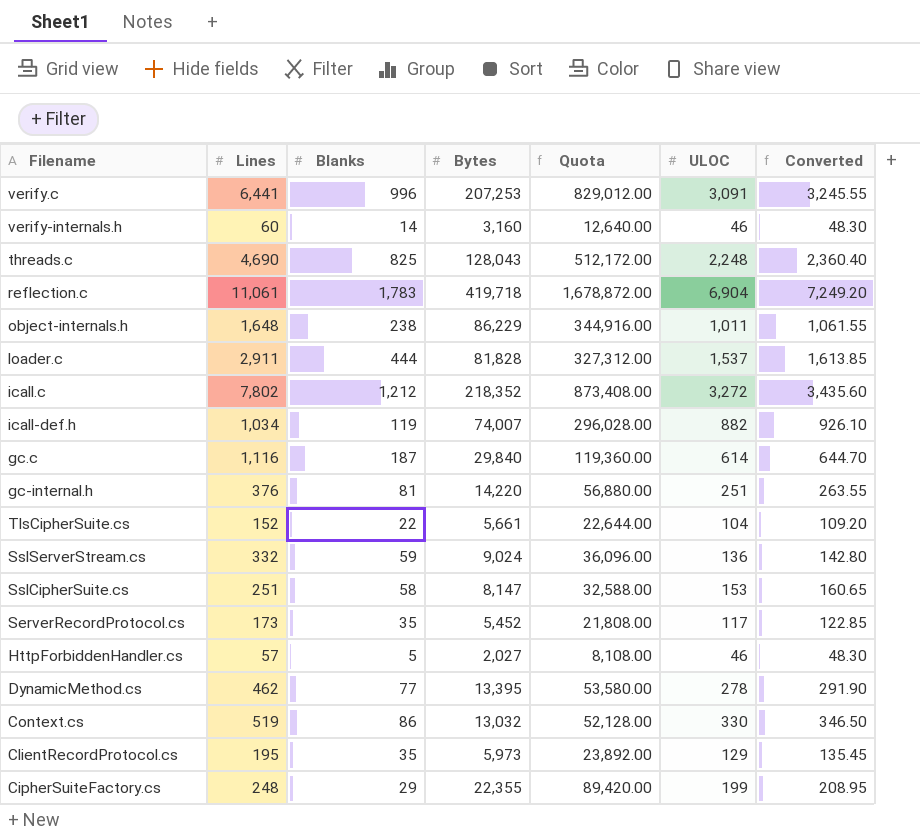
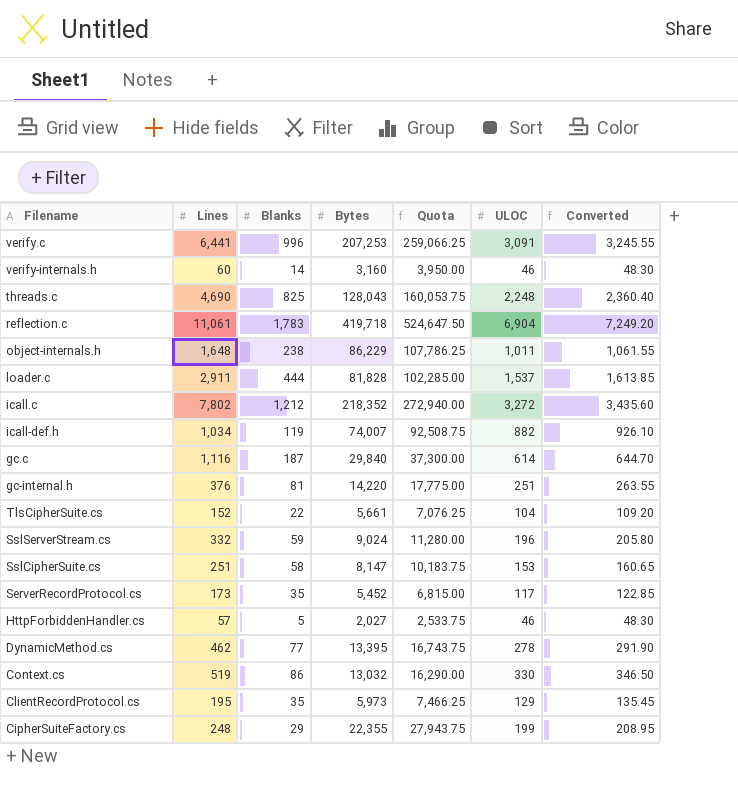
column Quota | formula: [Bytes] * 4 -> [Bytes] * 1.25
SslServerStream.cs | ULOC: 136 -> 196
SslServerStream.cs | Converted: 142.80 -> 205.80

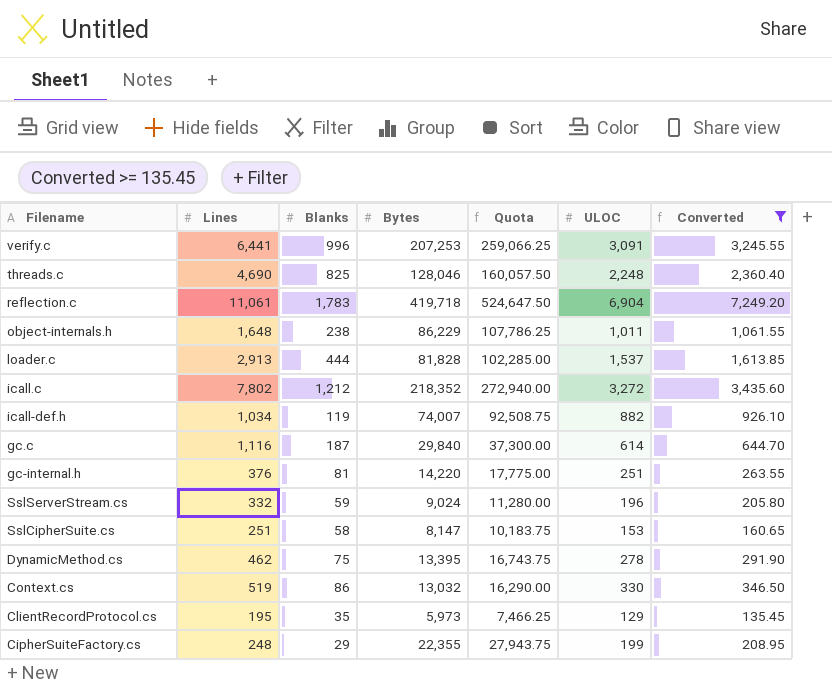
filter: none -> Converted >= 135.45
threads.c | Bytes: 128,043 -> 128,046
threads.c | Quota: 160,053.75 -> 160,057.50
loader.c | Lines: 2,911 -> 2,913
DynamicMethod.cs | Blanks: 77 -> 75

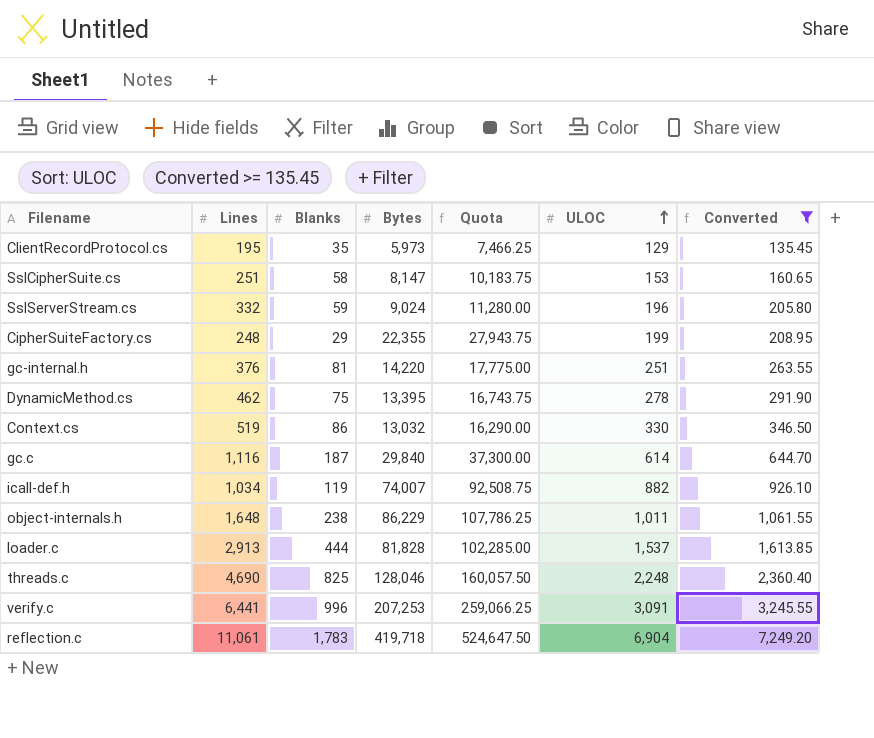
row order: none -> ULOC ascending
row icall.c: 7,802 | 1,212 | 218,352 | 272,940.00 | 3,272 | 3,435.60 -> none

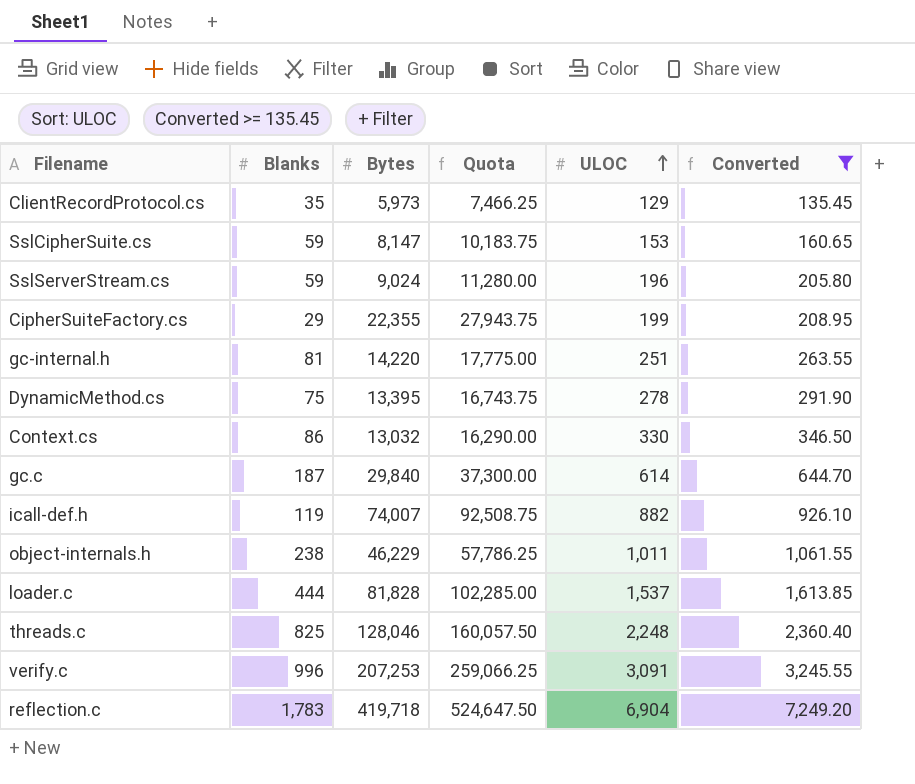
column Lines | position: 2 -> none
SslCipherSuite.cs | Blanks: 58 -> 59
object-internals.h | Bytes: 86,229 -> 46,229
object-internals.h | Quota: 107,786.25 -> 57,786.25

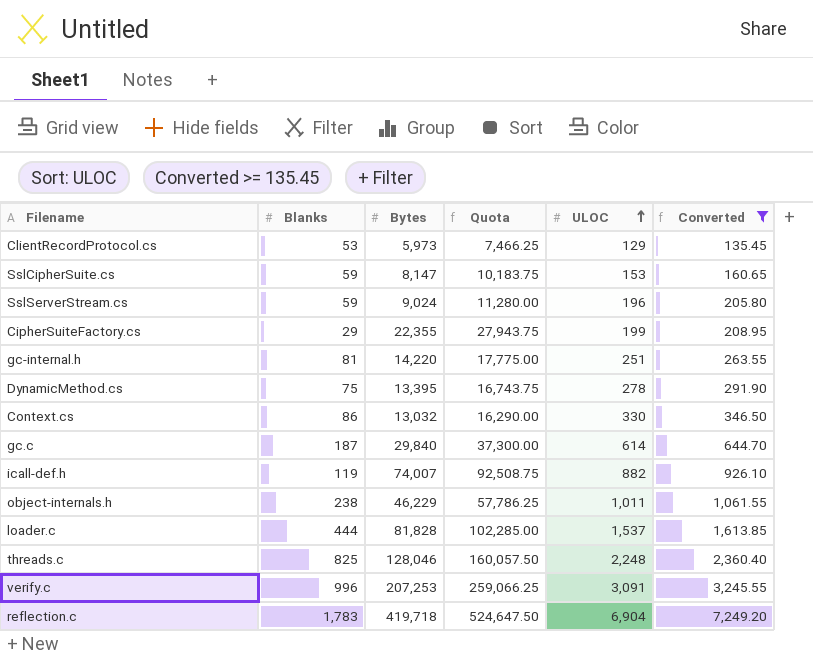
ClientRecordProtocol.cs | Blanks: 35 -> 53

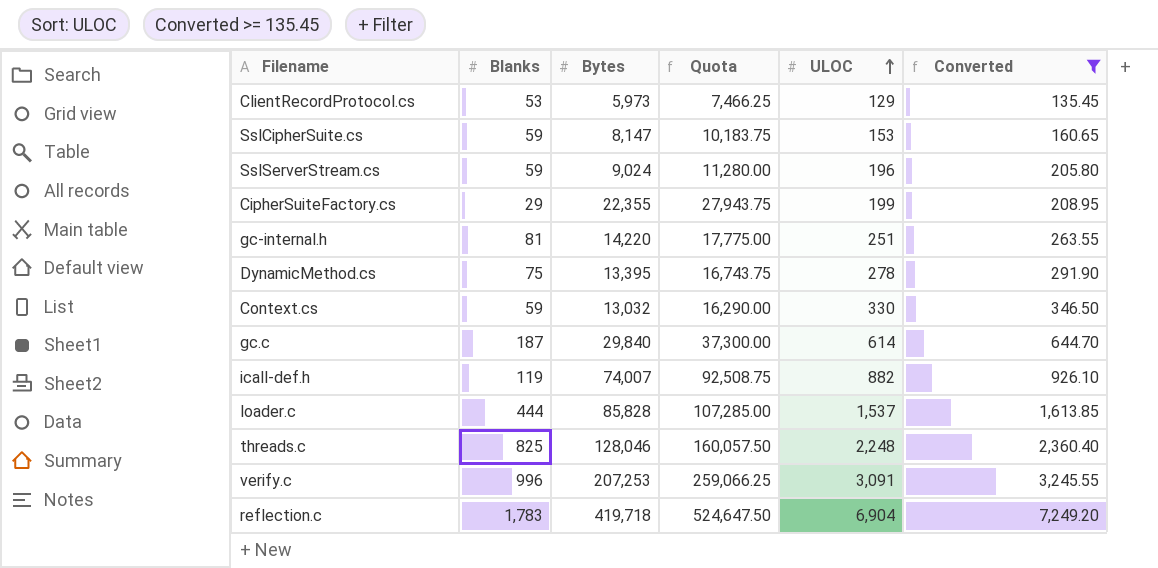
row object-internals.h: 238 | 46,229 | 57,786.25 | 1,011 | 1,061.55 -> none
Context.cs | Blanks: 86 -> 59
loader.c | Bytes: 81,828 -> 85,828
loader.c | Quota: 102,285.00 -> 107,285.00

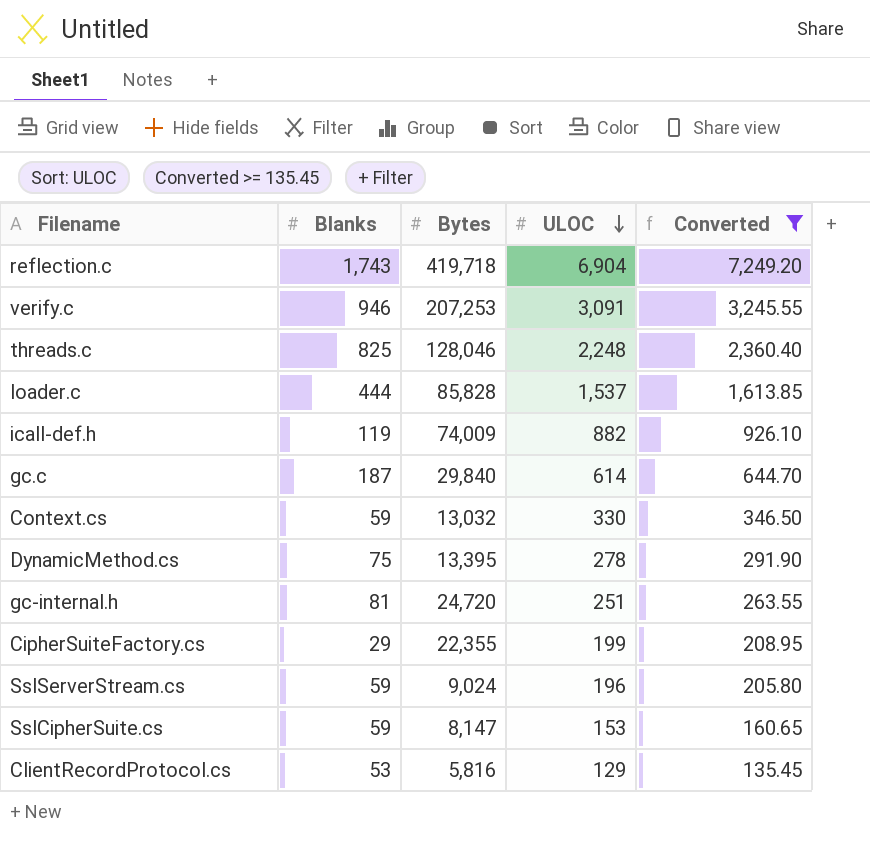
row order: ULOC ascending -> ULOC descending
column Quota | formula: [Bytes] * 1.25 -> none
reflection.c | Blanks: 1,783 -> 1,743
verify.c | Blanks: 996 -> 946
icall-def.h | Bytes: 74,007 -> 74,009
gc-internal.h | Bytes: 14,220 -> 24,720
ClientRecordProtocol.cs | Bytes: 5,973 -> 5,816

